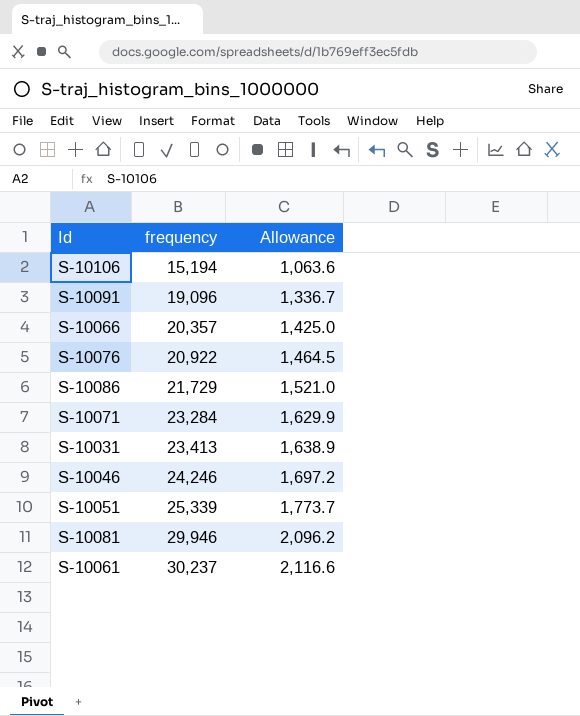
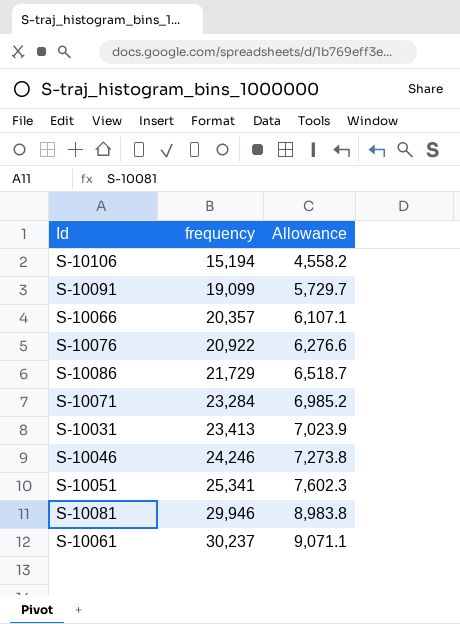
column Allowance | formula: [frequency] * 0.07 -> [frequency] * 0.3
S-10091 | frequency: 19,096 -> 19,099
S-10051 | frequency: 25,339 -> 25,341

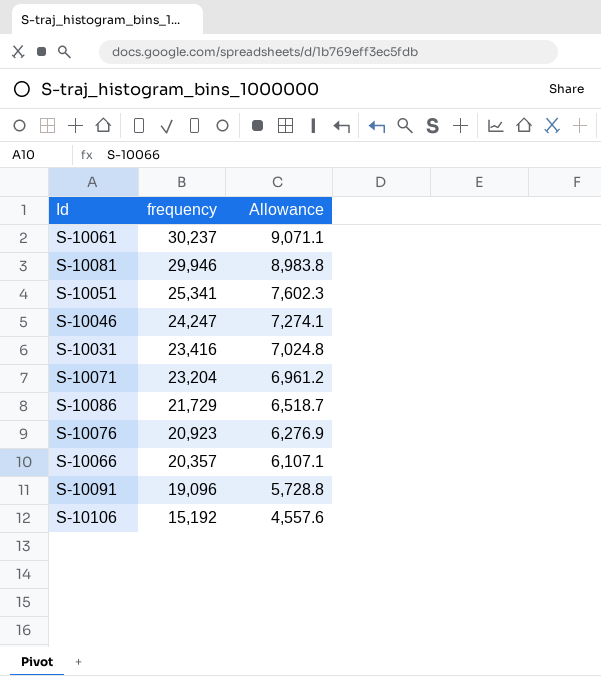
row order: frequency ascending -> frequency descending
S-10046 | frequency: 24,246 -> 24,247
S-10046 | Allowance: 7,273.8 -> 7,274.1
S-10031 | frequency: 23,413 -> 23,416
S-10031 | Allowance: 7,023.9 -> 7,024.8
S-10071 | frequency: 23,284 -> 23,204
S-10071 | Allowance: 6,985.2 -> 6,961.2
S-10076 | frequency: 20,922 -> 20,923
S-10076 | Allowance: 6,276.6 -> 6,276.9
S-10091 | frequency: 19,099 -> 19,096
S-10091 | Allowance: 5,729.7 -> 5,728.8
S-10106 | frequency: 15,194 -> 15,192
S-10106 | Allowance: 4,558.2 -> 4,557.6

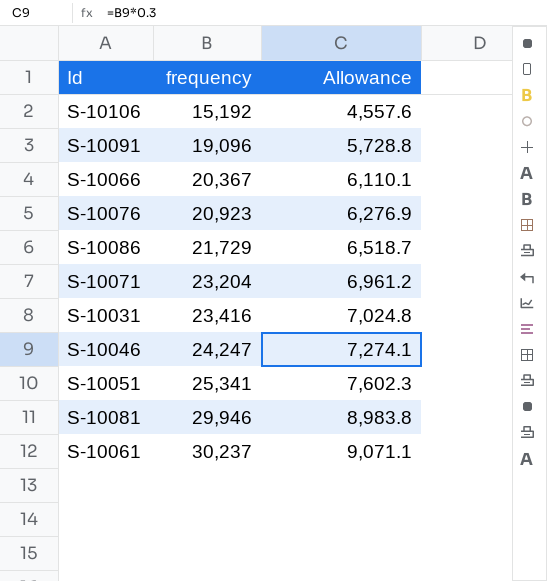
row order: frequency descending -> frequency ascending
S-10066 | frequency: 20,357 -> 20,367
S-10066 | Allowance: 6,107.1 -> 6,110.1

